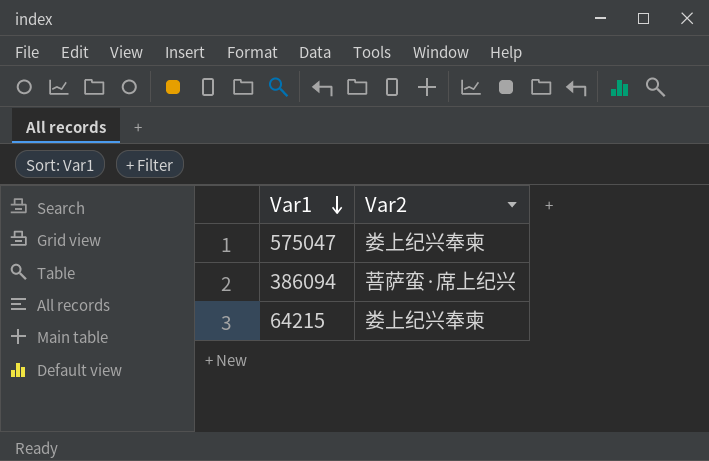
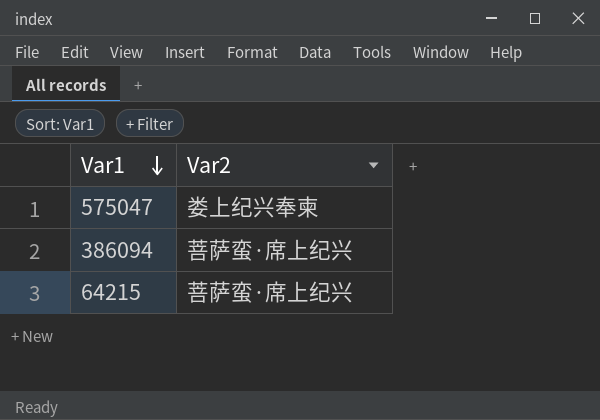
64215 | Var2: 娄上纪兴奉柬 -> 菩萨蛮·席上纪兴

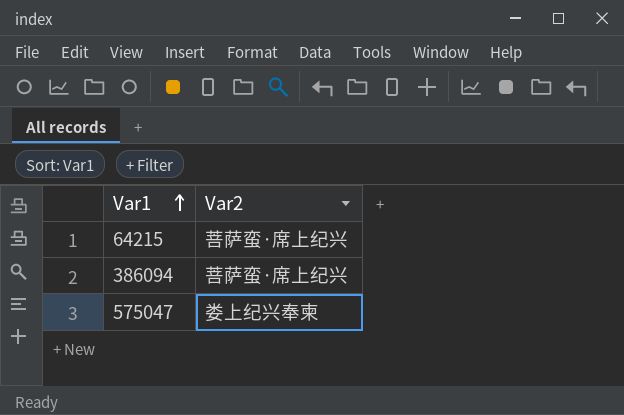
row order: Var1 descending -> Var1 ascending

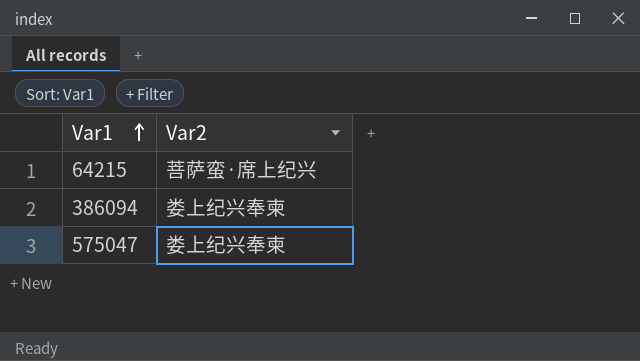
386094 | Var2: 菩萨蛮·席上纪兴 -> 娄上纪兴奉柬

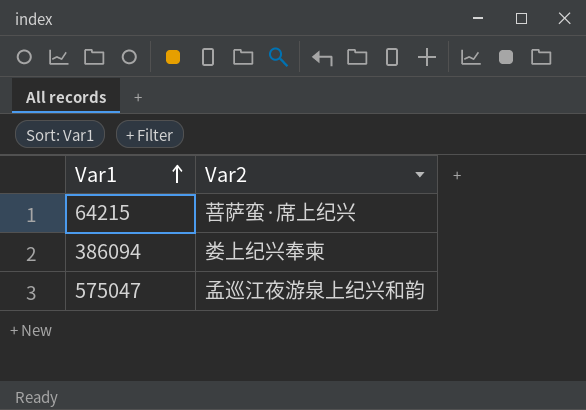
575047 | Var2: 娄上纪兴奉柬 -> 孟巡江夜游泉上纪兴和韵

